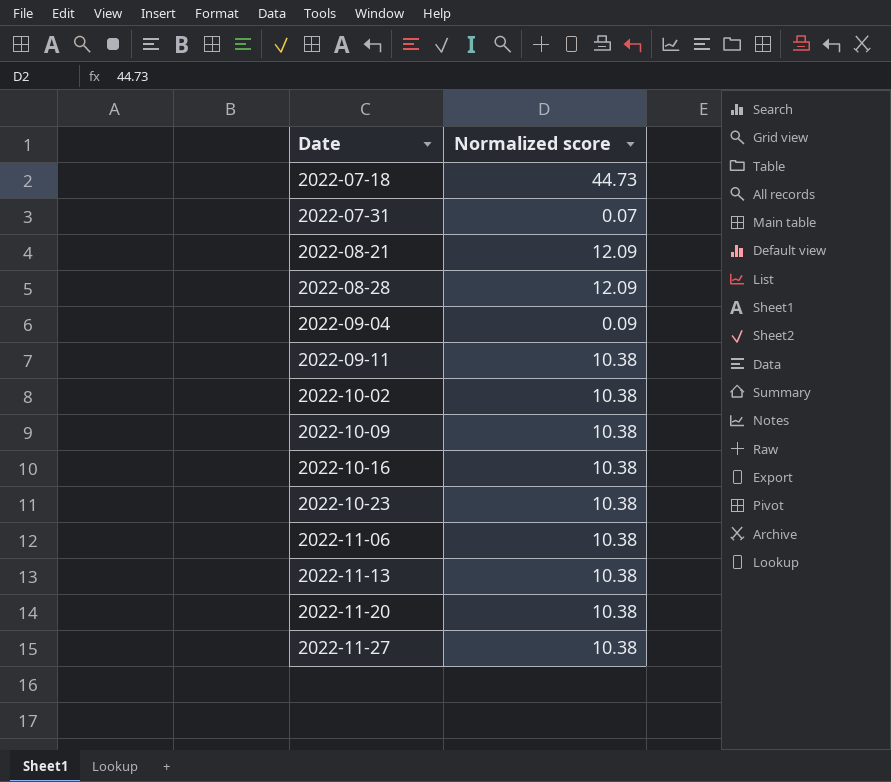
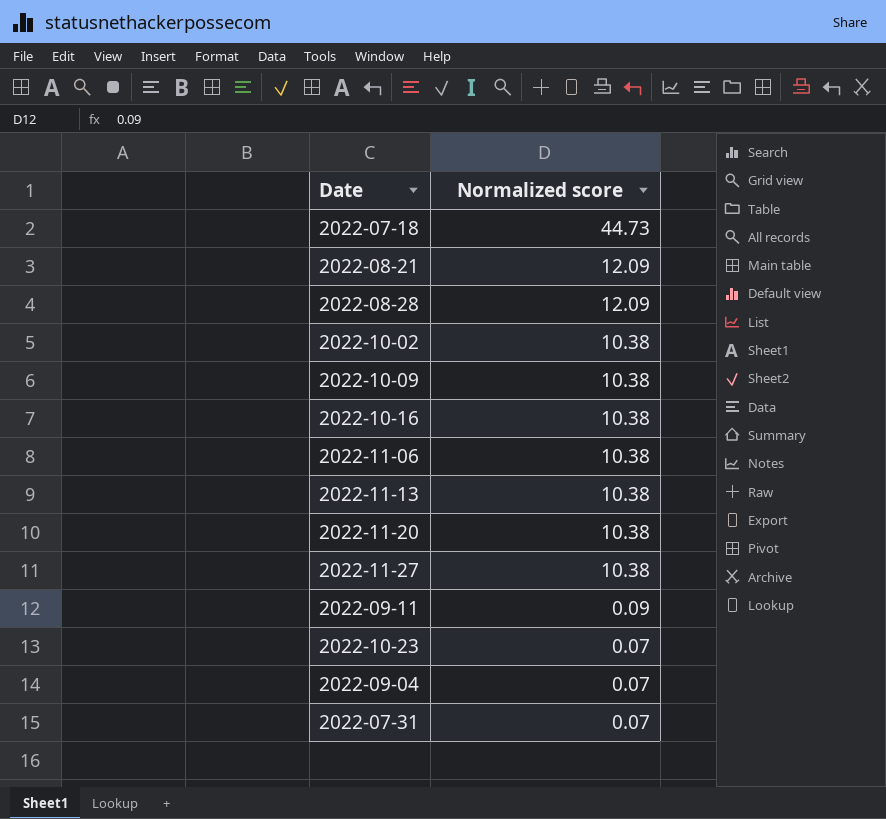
row order: Date ascending -> Normalized score descending
2022-09-11 | Normalized score: 10.38 -> 0.09
2022-10-23 | Normalized score: 10.38 -> 0.07
2022-09-04 | Normalized score: 0.09 -> 0.07

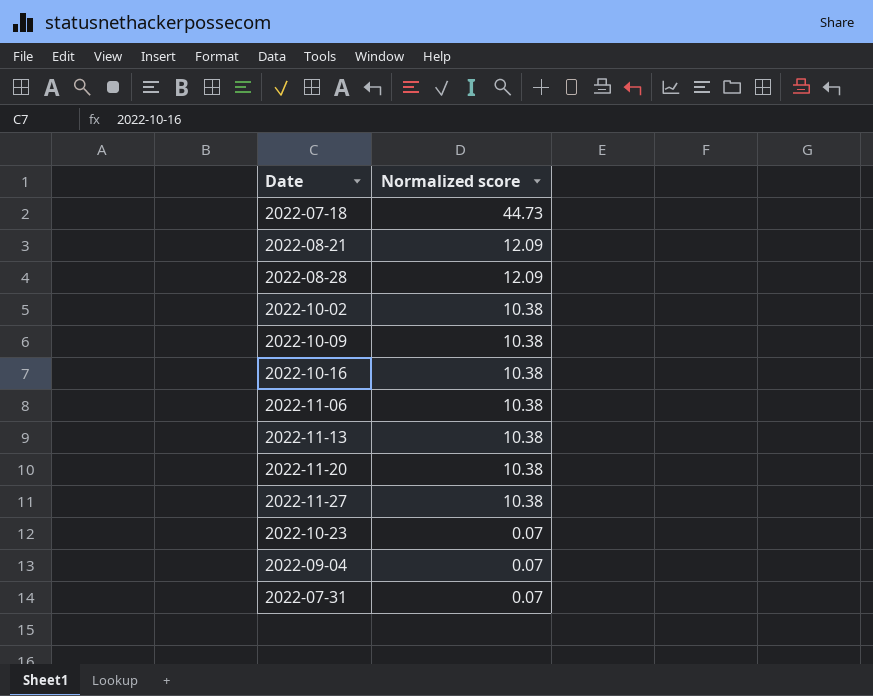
row 2022-09-11: 0.09 -> none

